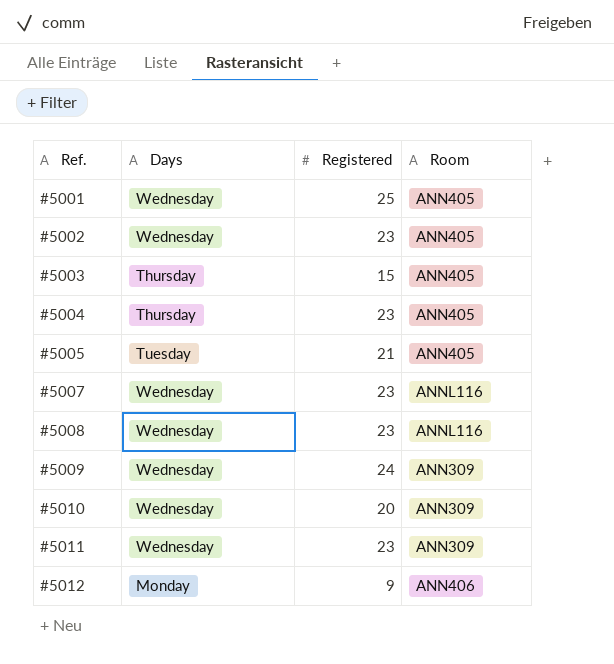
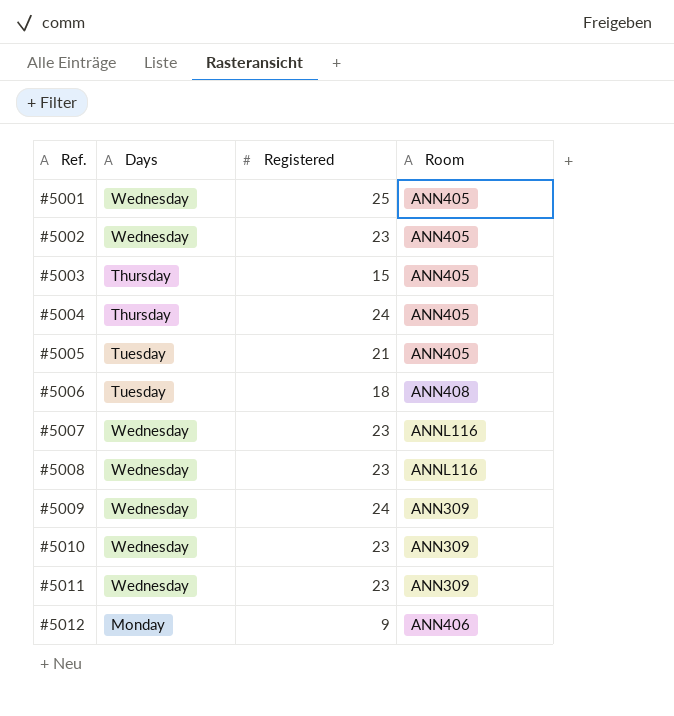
#5004 | Registered: 23 -> 24
row #5006: none -> Tuesday | 18 | ANN408
#5010 | Registered: 20 -> 23

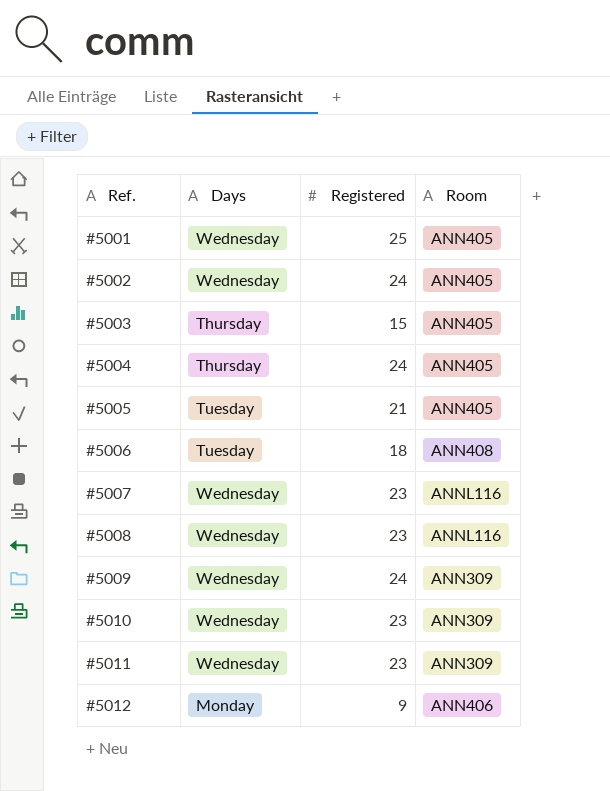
#5002 | Registered: 23 -> 24

